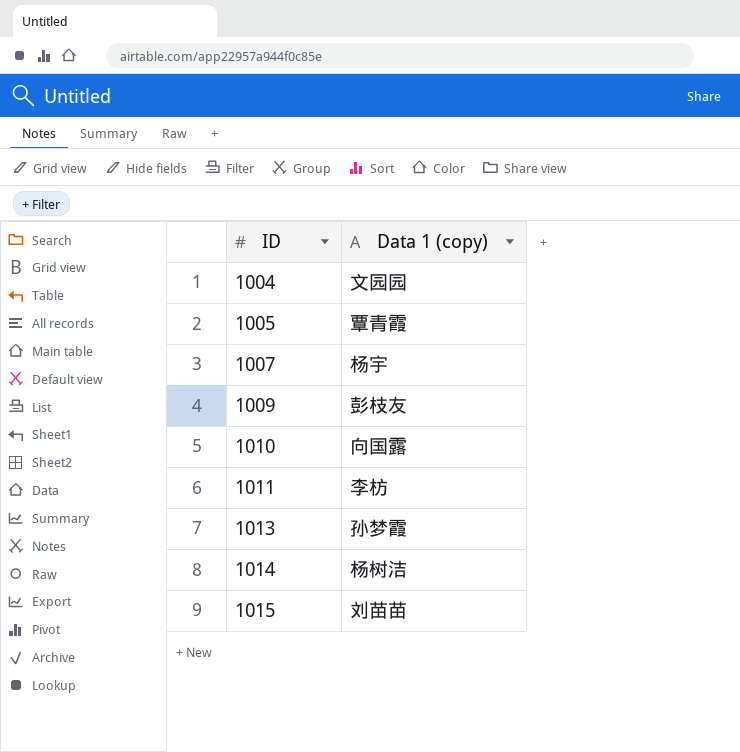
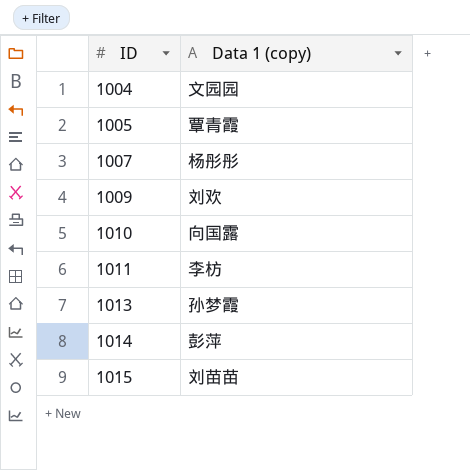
1007 | Data 1 (copy): 杨宇 -> 杨彤彤
1009 | Data 1 (copy): 彭枝友 -> 刘欢
1014 | Data 1 (copy): 杨树洁 -> 彭萍

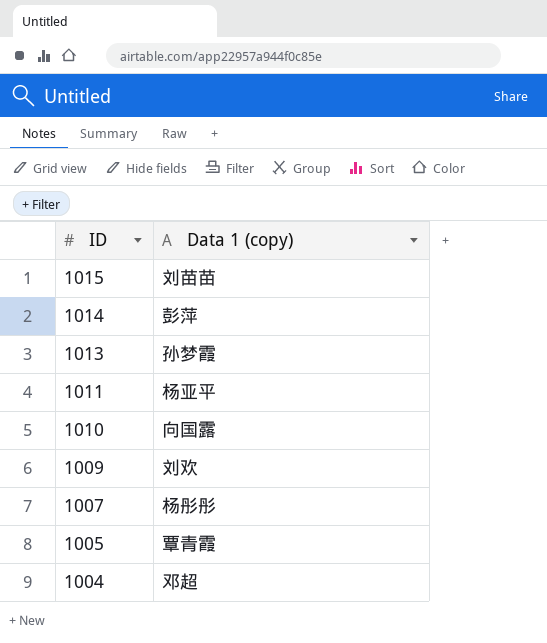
row order: ID ascending -> ID descending
1011 | Data 1 (copy): 李枋 -> 杨亚平
1004 | Data 1 (copy): 文园园 -> 邓超

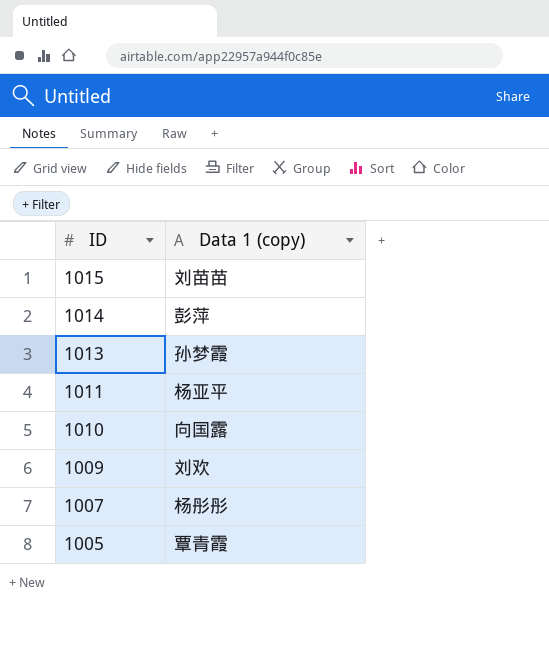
row 1004: 邓超 -> none

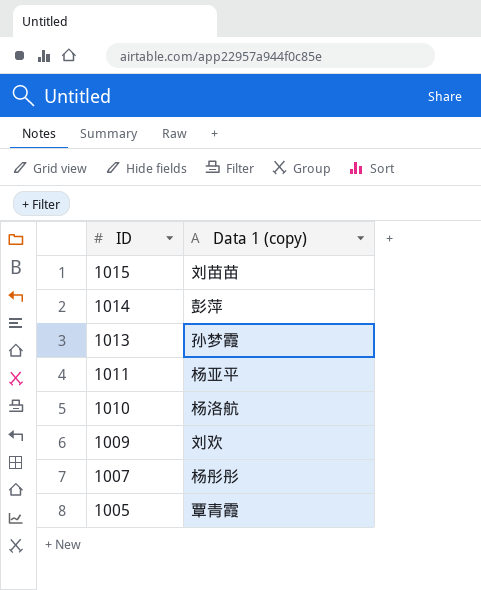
1010 | Data 1 (copy): 向国露 -> 杨洛航

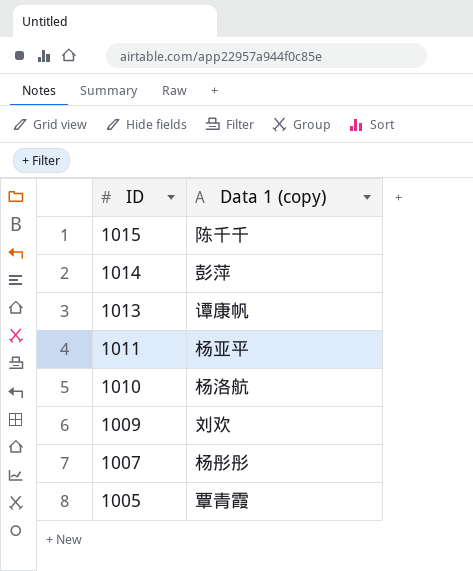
1015 | Data 1 (copy): 刘苗苗 -> 陈千千
1013 | Data 1 (copy): 孙梦霞 -> 谭康帆

